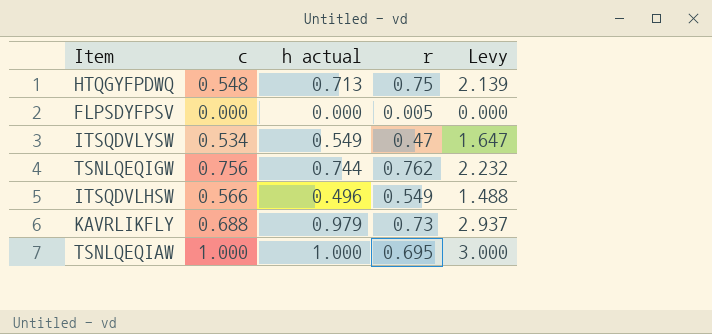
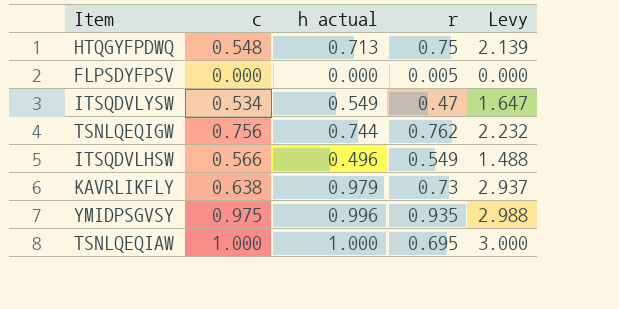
KAVRLIKFLY | c: 0.688 -> 0.638
row YMIDPSGVSY: none -> 0.975 | 0.996 | 0.935 | 2.988

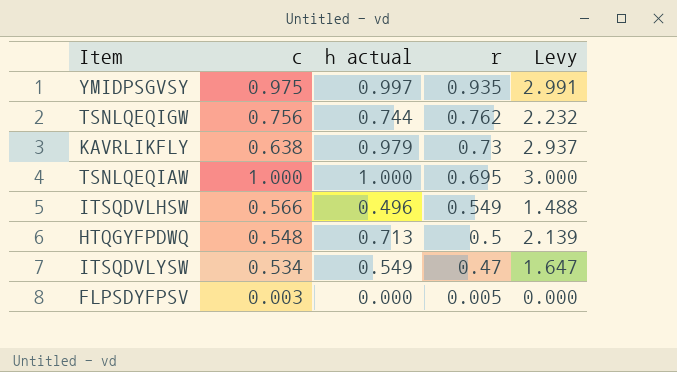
row order: none -> r descending
YMIDPSGVSY | h actual: 0.996 -> 0.997
YMIDPSGVSY | Levy: 2.988 -> 2.991
HTQGYFPDWQ | r: 0.75 -> 0.5
FLPSDYFPSV | c: 0.000 -> 0.003

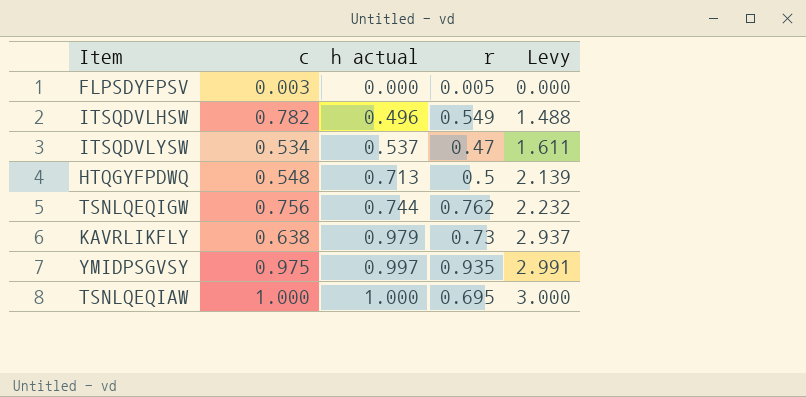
row order: r descending -> h actual ascending
ITSQDVLHSW | c: 0.566 -> 0.782
ITSQDVLYSW | h actual: 0.549 -> 0.537
ITSQDVLYSW | Levy: 1.647 -> 1.611

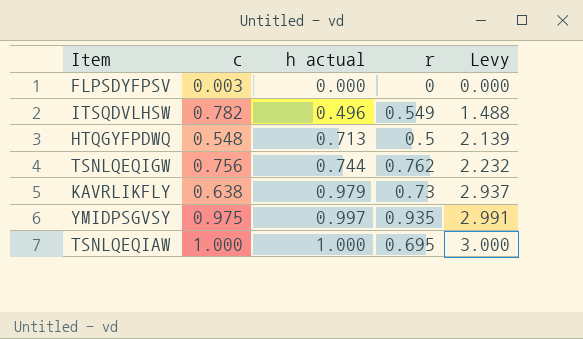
row ITSQDVLYSW: 0.534 | 0.537 | 0.47 | 1.611 -> none
FLPSDYFPSV | r: 0.005 -> 0

